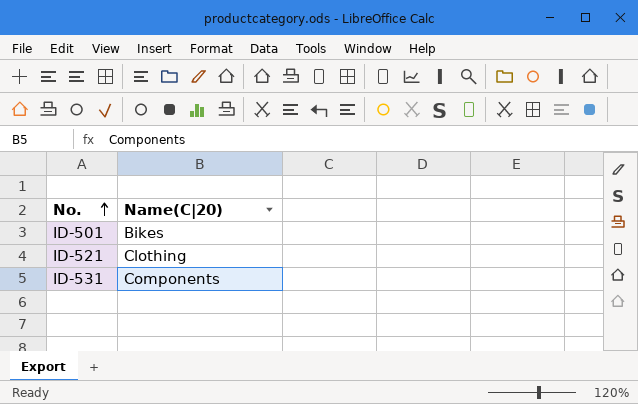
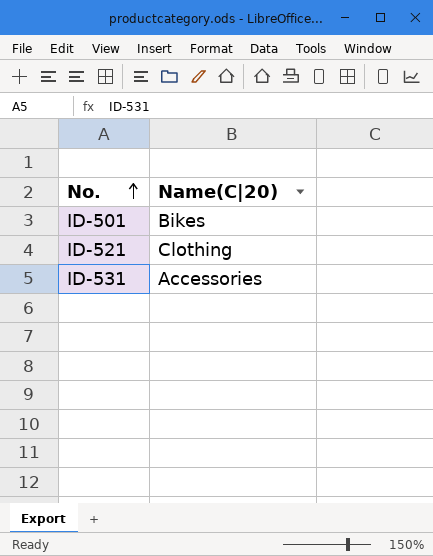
ID-531 | Name(C|20): Components -> Accessories

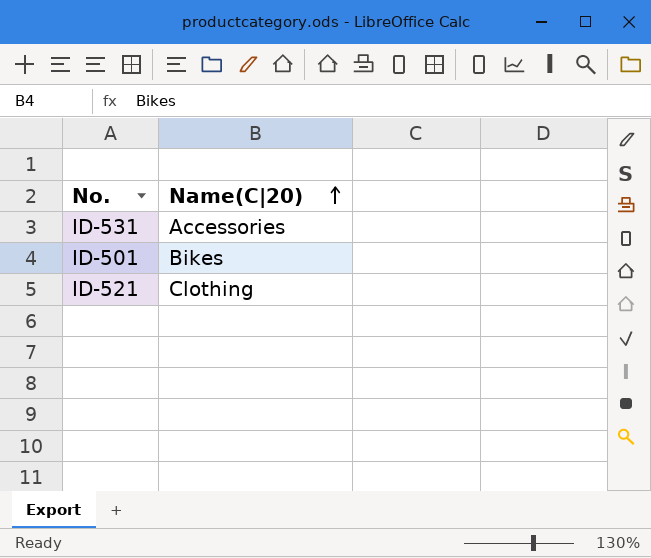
row order: No. ascending -> Name(C|20) ascending

